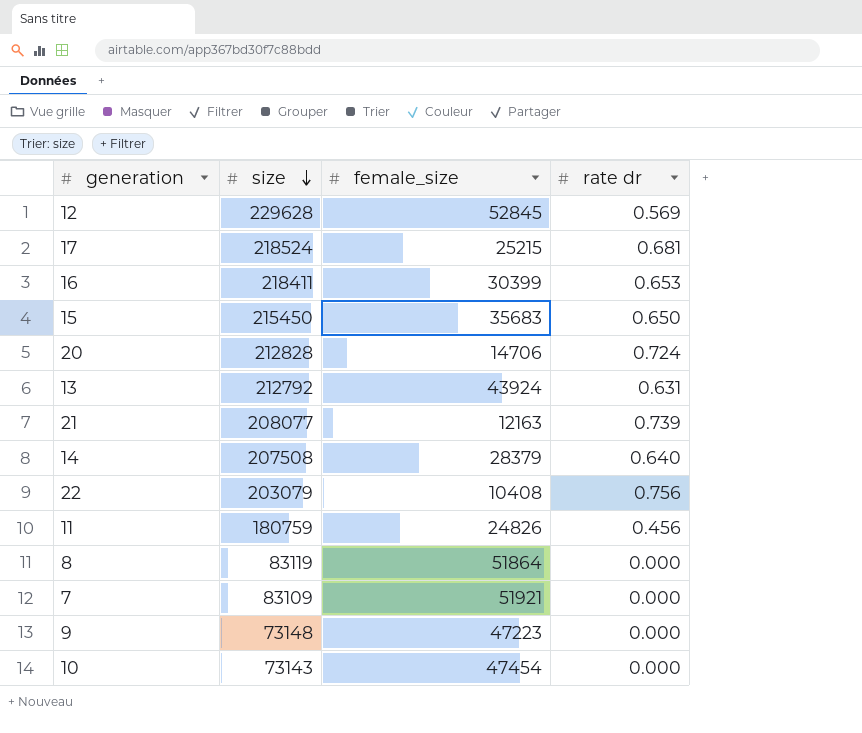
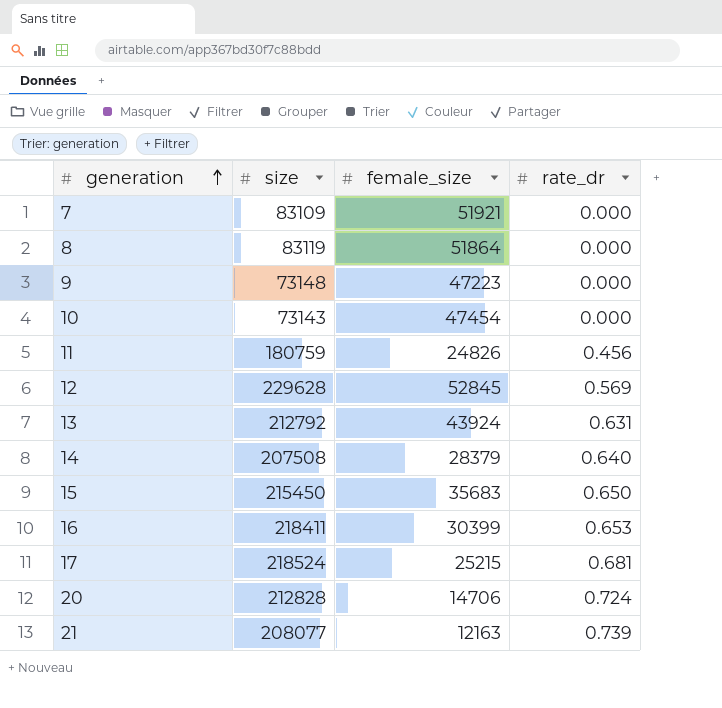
row order: size descending -> generation ascending
column name: rate dr -> rate_dr
row 22: 203079 | 10408 | 0.756 -> none

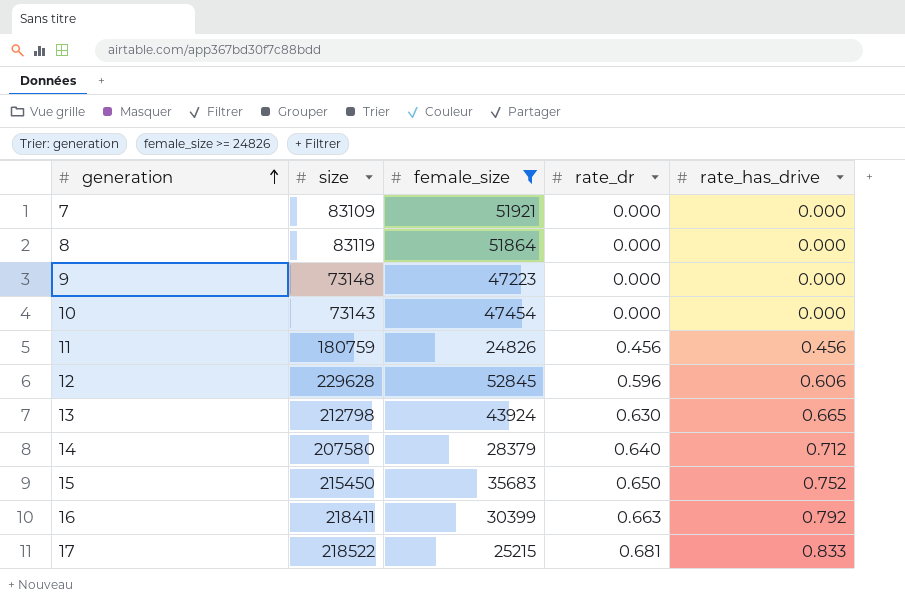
filter: none -> female_size >= 24826
column rate_has_drive | position: none -> 5
12 | rate_dr: 0.569 -> 0.596
13 | size: 212792 -> 212798
13 | rate_dr: 0.631 -> 0.630
14 | size: 207508 -> 207580
16 | rate_dr: 0.653 -> 0.663
17 | size: 218524 -> 218522

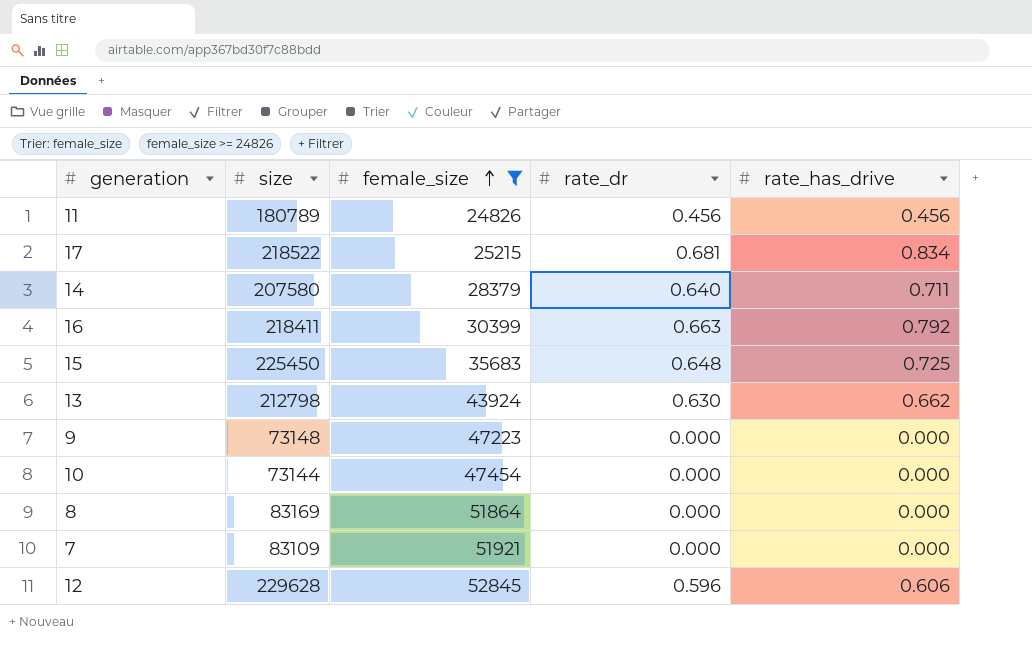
row order: generation ascending -> female_size ascending
11 | size: 180759 -> 180789
17 | rate_has_drive: 0.833 -> 0.834
14 | rate_has_drive: 0.712 -> 0.711
15 | size: 215450 -> 225450
15 | rate_dr: 0.650 -> 0.648
15 | rate_has_drive: 0.752 -> 0.725
13 | rate_has_drive: 0.665 -> 0.662
10 | size: 73143 -> 73144
8 | size: 83119 -> 83169

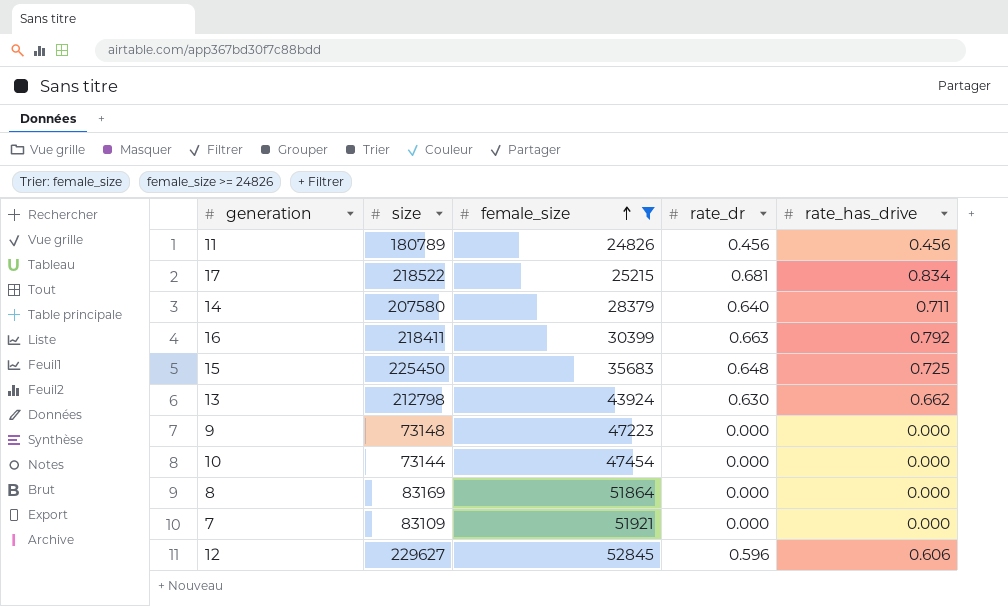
12 | size: 229628 -> 229627

